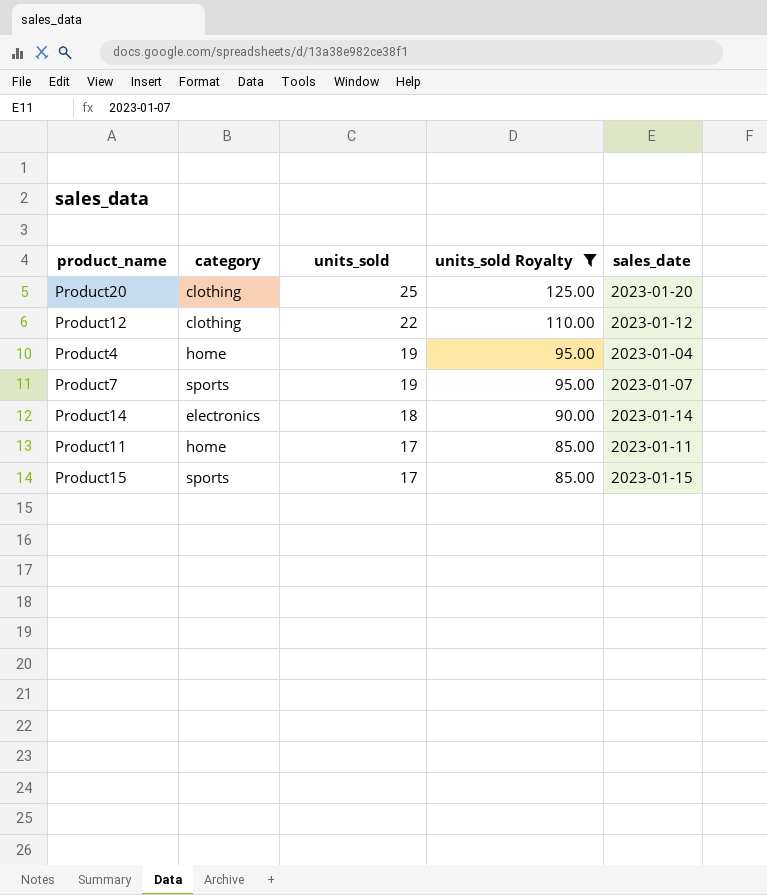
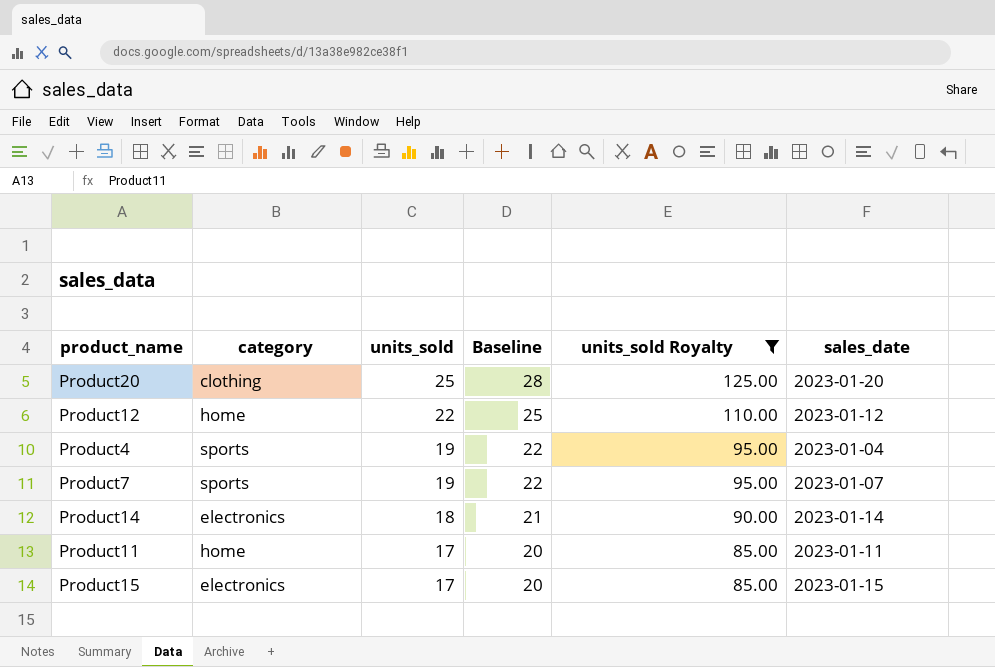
column Baseline | formula: none -> [units_sold] + 3
Product12 | category: clothing -> home
Product4 | category: home -> sports
Product15 | category: sports -> electronics

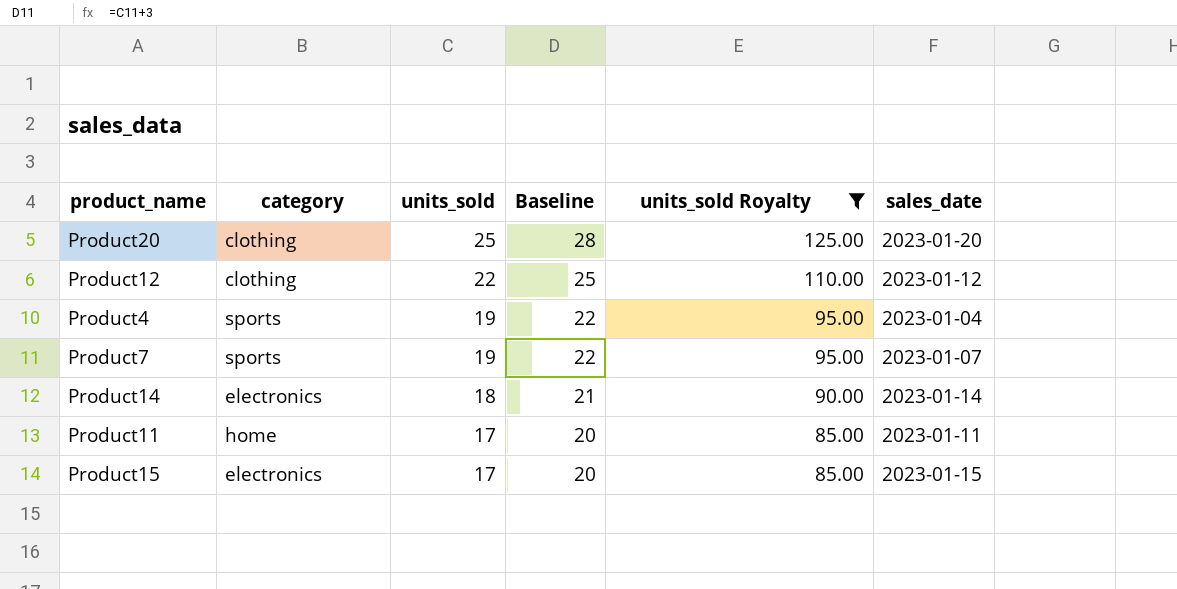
Product12 | category: home -> clothing

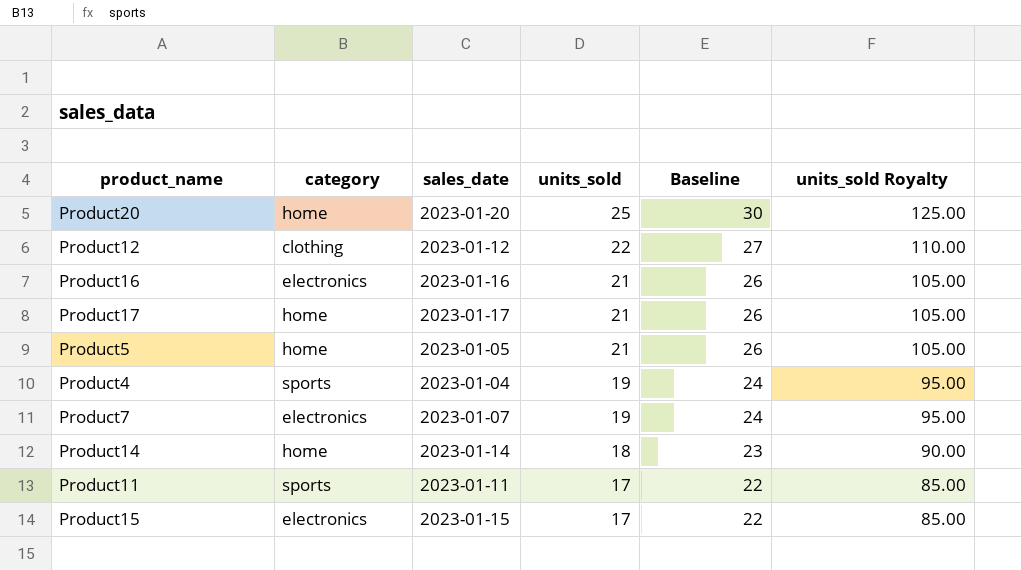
filter: units_sold Royalty != 105.00 -> none
column sales_date | position: 6 -> 3
column Baseline | formula: [units_sold] + 3 -> [units_sold] + 5
Product20 | category: clothing -> home
Product7 | category: sports -> electronics
Product14 | category: electronics -> home
Product11 | category: home -> sports

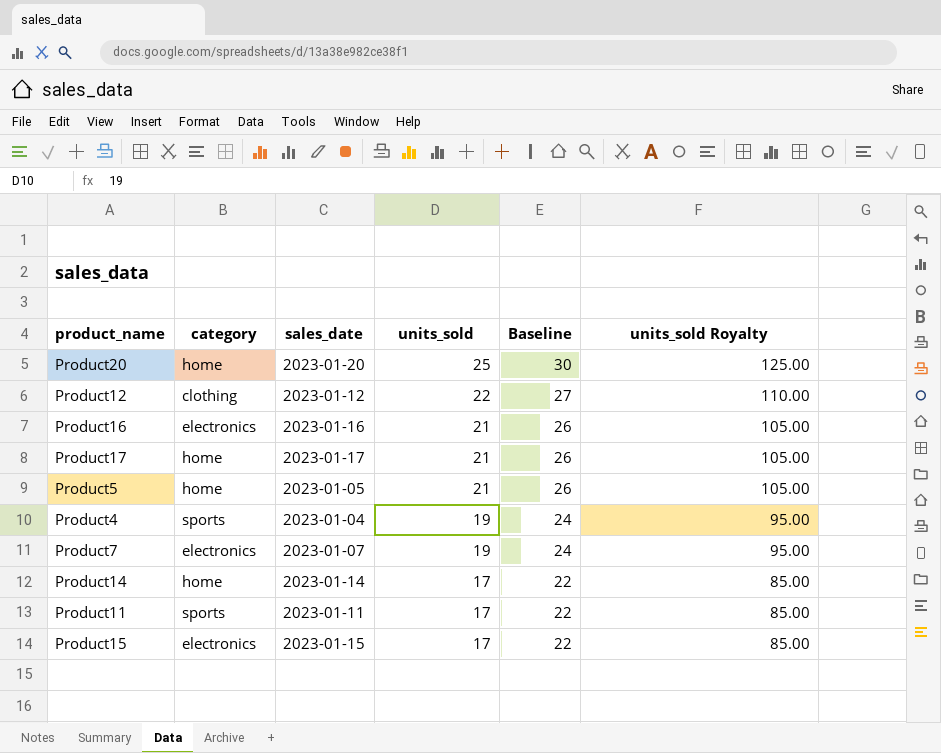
Product14 | units_sold: 18 -> 17
Product14 | Baseline: 23 -> 22
Product14 | units_sold Royalty: 90.00 -> 85.00

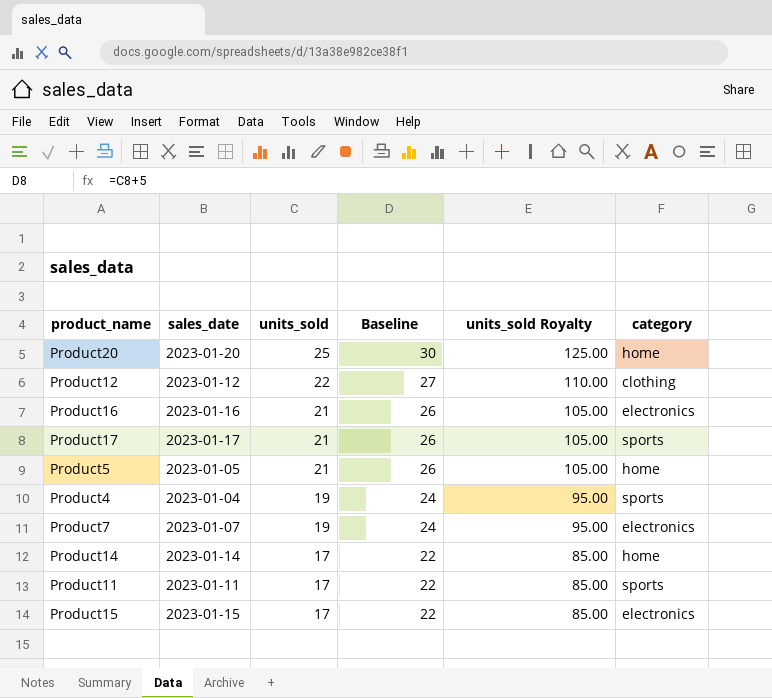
column category | position: 2 -> 6
Product17 | category: home -> sports

